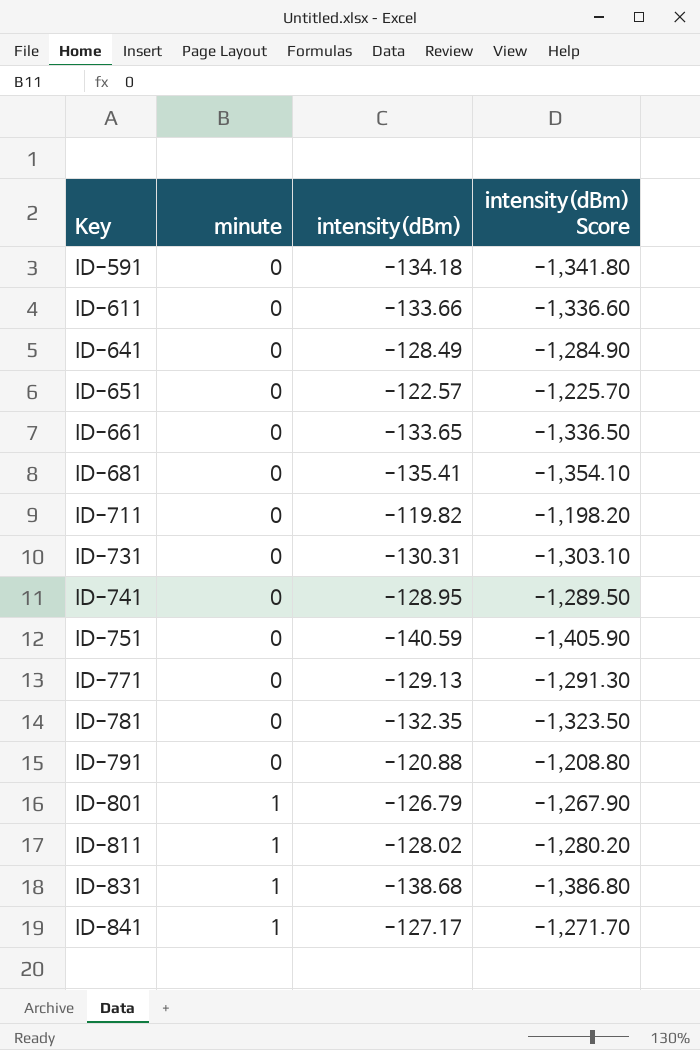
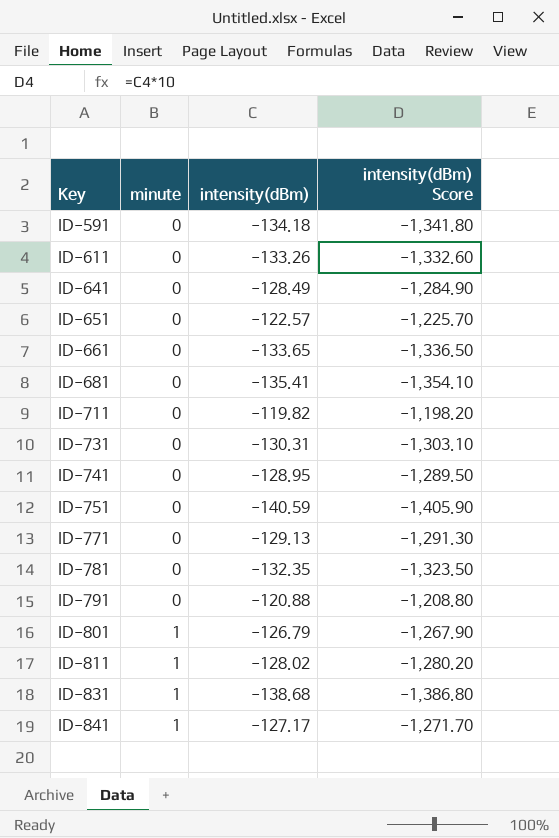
ID-611 | intensity(dBm): -133.66 -> -133.26
ID-611 | intensity(dBm) Score: -1,336.60 -> -1,332.60

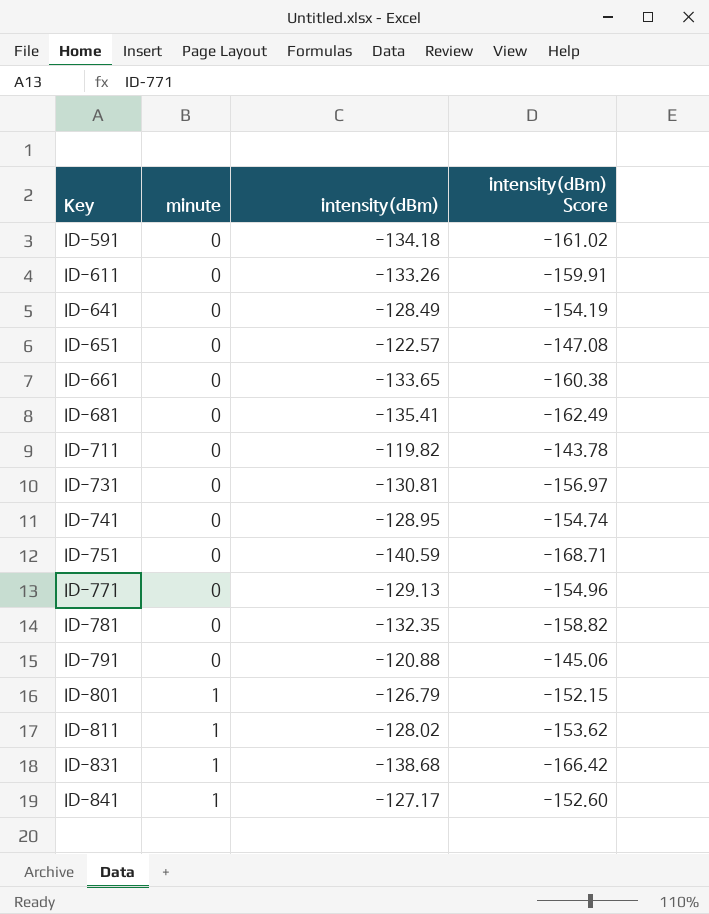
column intensity(dBm) Score | formula: [intensity(dBm)] * 10 -> [intensity(dBm)] * 1.2
ID-731 | intensity(dBm): -130.31 -> -130.81

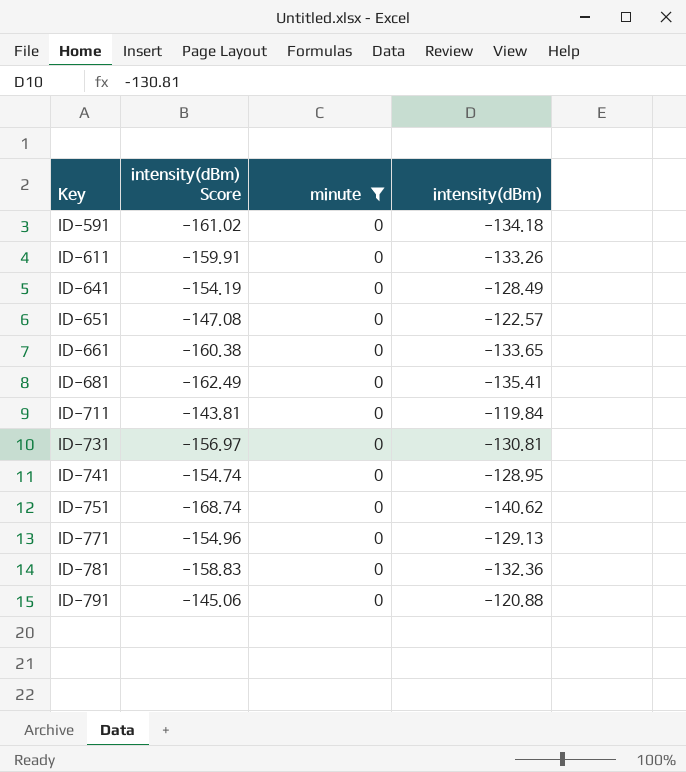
filter: none -> minute = 0
column intensity(dBm) Score | position: 4 -> 2
ID-711 | intensity(dBm) Score: -143.78 -> -143.81
ID-711 | intensity(dBm): -119.82 -> -119.84
ID-751 | intensity(dBm) Score: -168.71 -> -168.74
ID-751 | intensity(dBm): -140.59 -> -140.62
ID-781 | intensity(dBm) Score: -158.82 -> -158.83
ID-781 | intensity(dBm): -132.35 -> -132.36

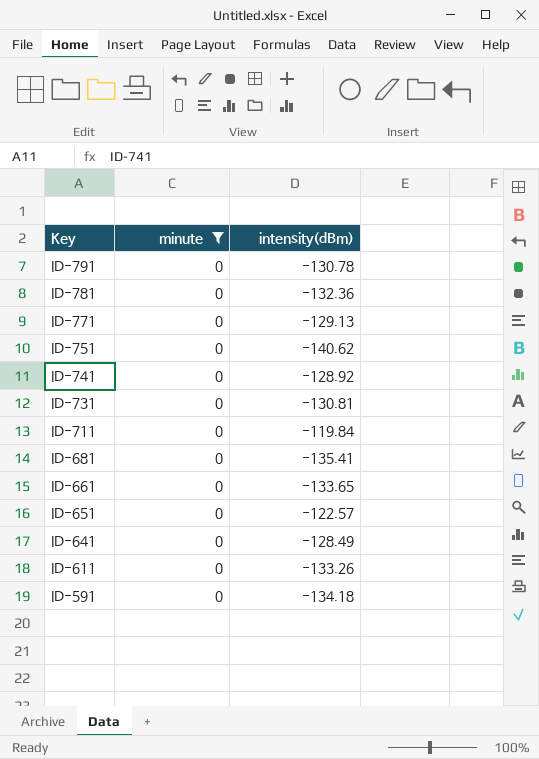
row order: Key ascending -> Key descending
column intensity(dBm) Score | formula: [intensity(dBm)] * 1.2 -> none
ID-791 | intensity(dBm): -120.88 -> -130.78
ID-741 | intensity(dBm): -128.95 -> -128.92

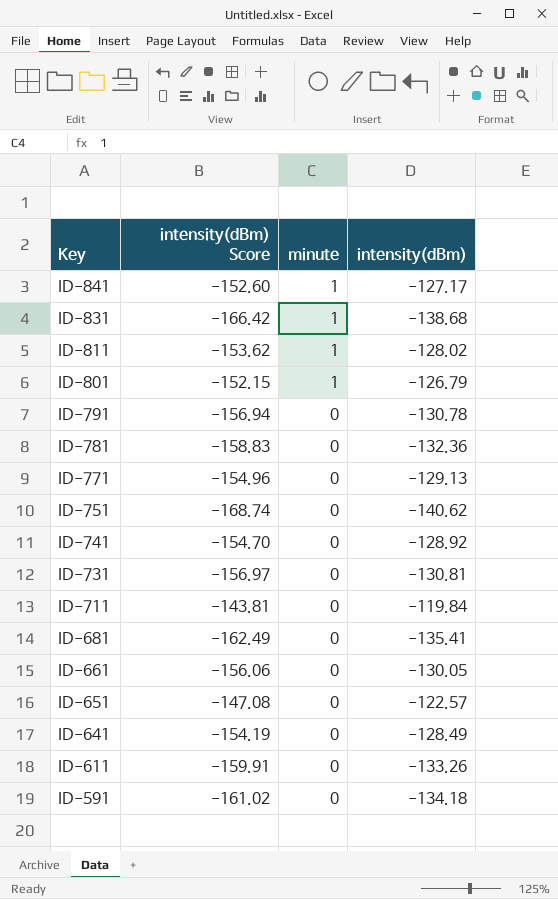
filter: minute = 0 -> none
column intensity(dBm) Score | formula: none -> [intensity(dBm)] * 1.2
ID-661 | intensity(dBm): -133.65 -> -130.05

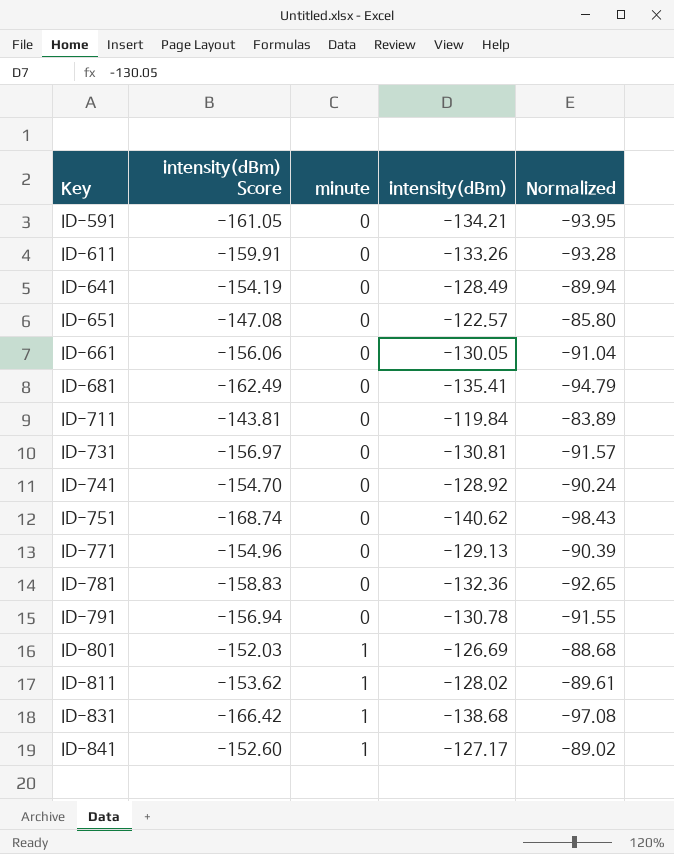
row order: Key descending -> Key ascending
column Normalized | formula: none -> [intensity(dBm)] * 0.7
ID-591 | intensity(dBm) Score: -161.02 -> -161.05
ID-591 | intensity(dBm): -134.18 -> -134.21
ID-801 | intensity(dBm) Score: -152.15 -> -152.03
ID-801 | intensity(dBm): -126.79 -> -126.69

